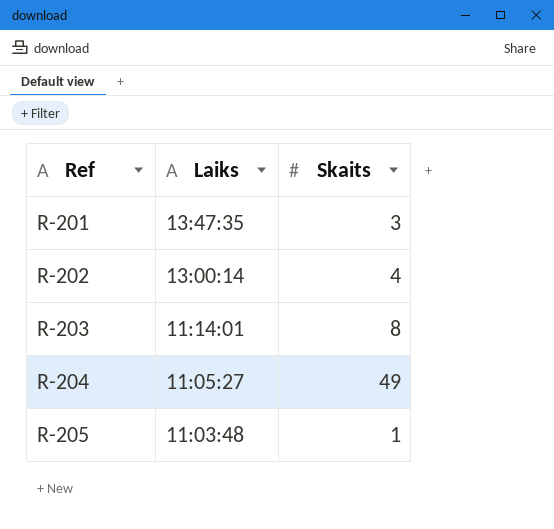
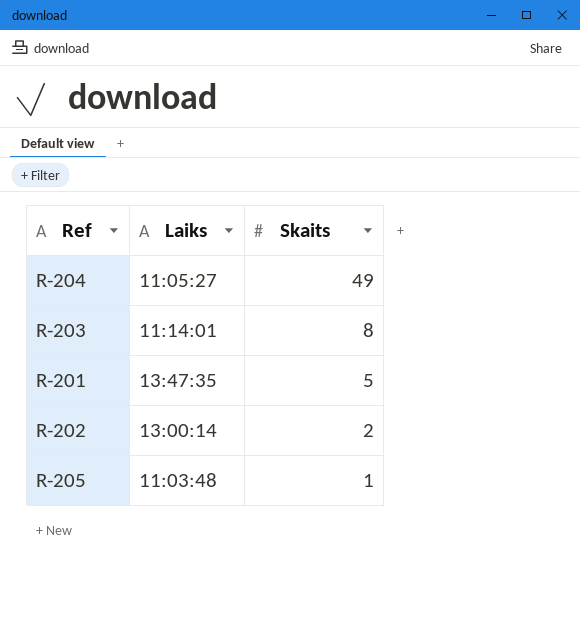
row order: Ref ascending -> Skaits descending
R-201 | Skaits: 3 -> 5
R-202 | Skaits: 4 -> 2

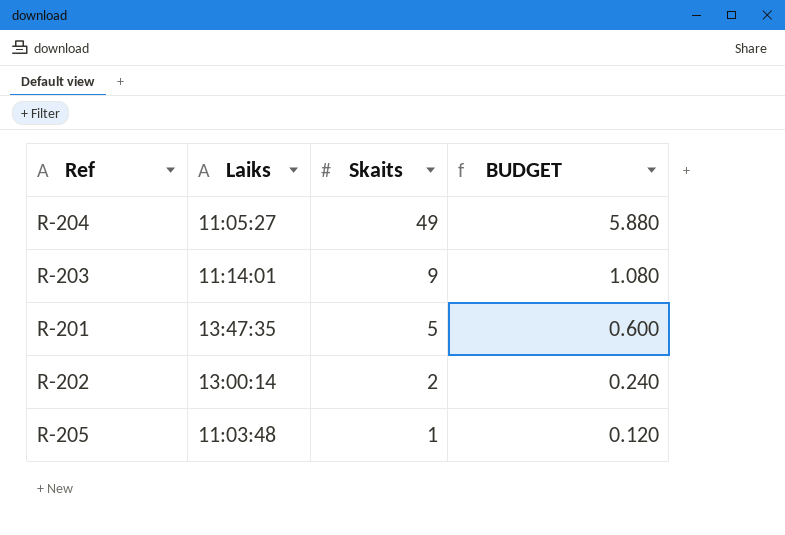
column BUDGET | formula: none -> [Skaits] * 0.12
R-203 | Skaits: 8 -> 9

